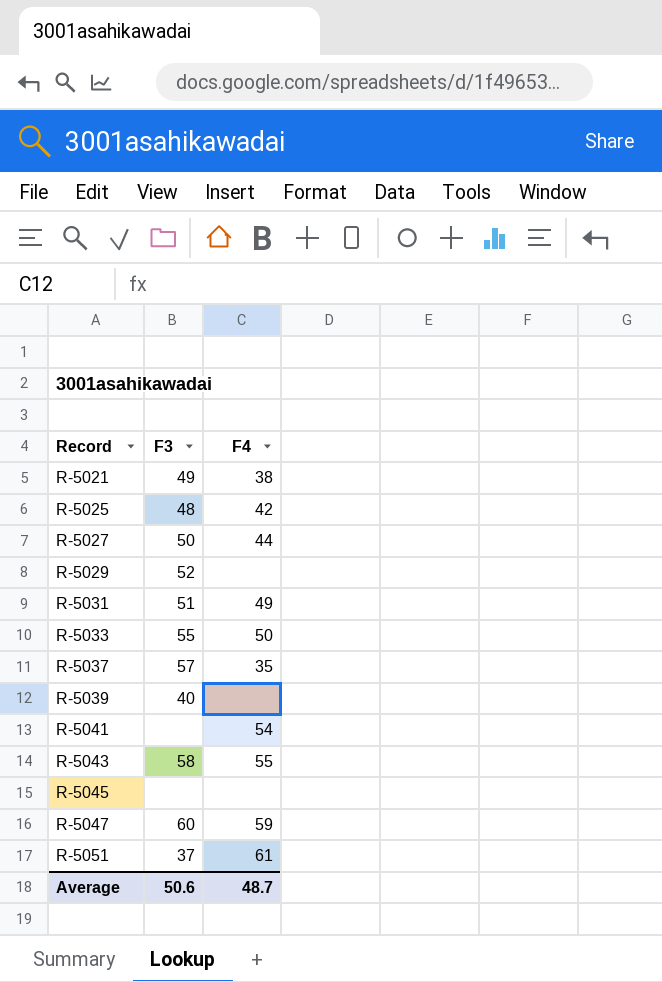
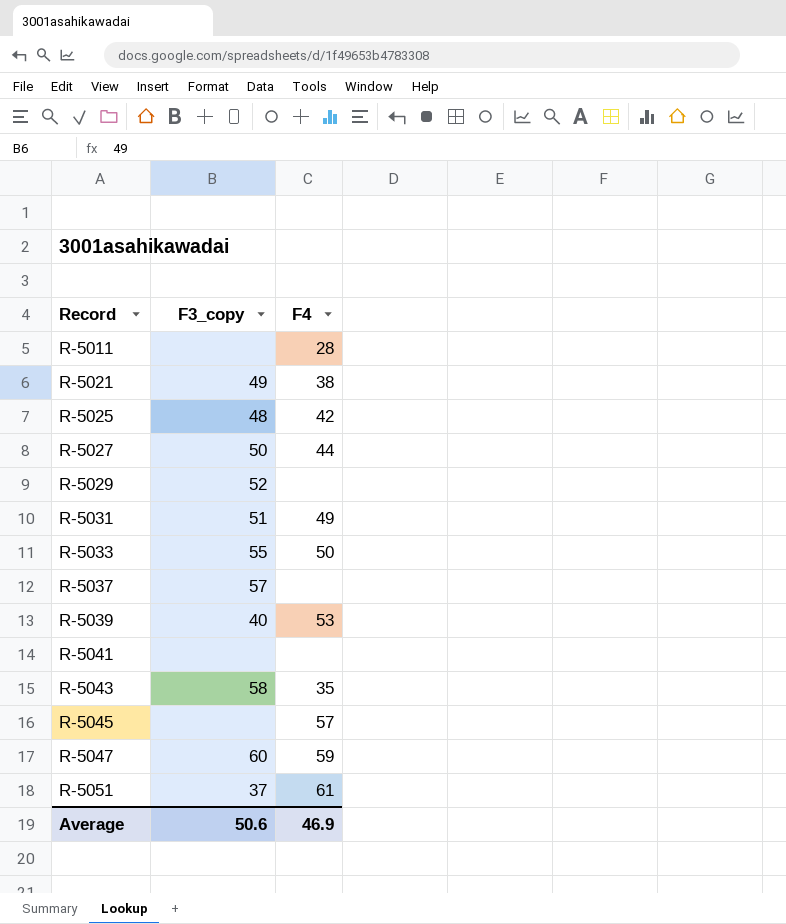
column name: F3 -> F3_copy
row R-5011: none -> none | 28
R-5037 | F4: 35 -> none
R-5039 | F4: none -> 53
R-5041 | F4: 54 -> none
R-5043 | F4: 55 -> 35
R-5045 | F4: none -> 57
Average | F4: 48.7 -> 46.9

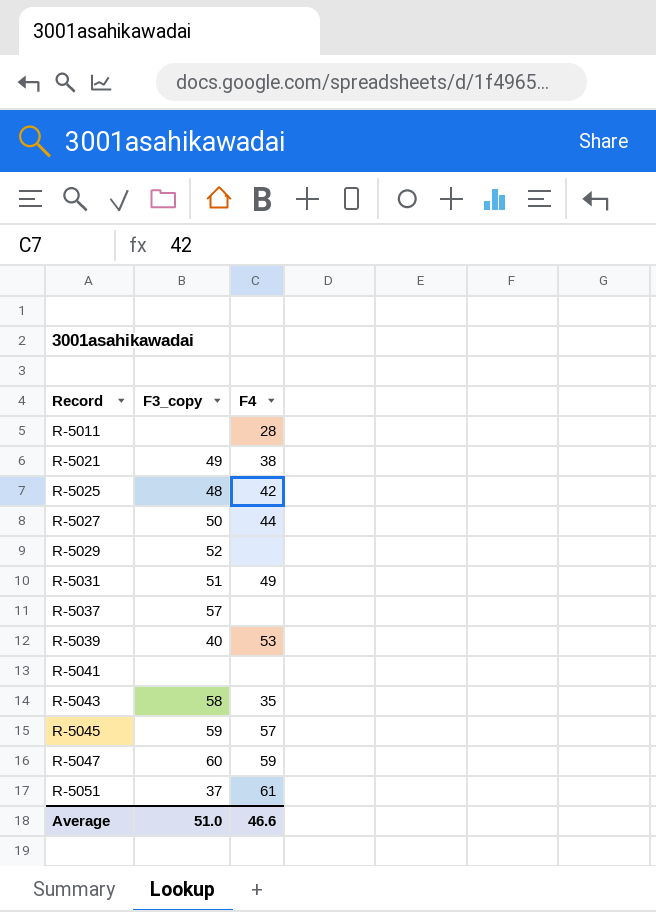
row R-5033: 55 | 50 -> none
R-5045 | F3_copy: none -> 59
Average | F3_copy: 50.6 -> 51.0
Average | F4: 46.9 -> 46.6

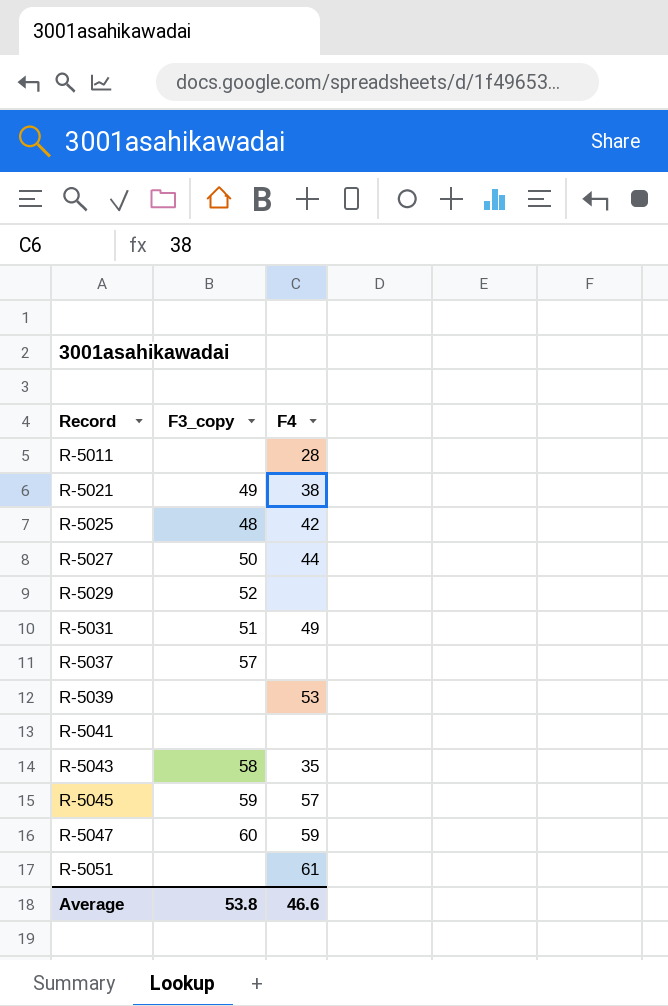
R-5039 | F3_copy: 40 -> none
R-5051 | F3_copy: 37 -> none
Average | F3_copy: 51.0 -> 53.8

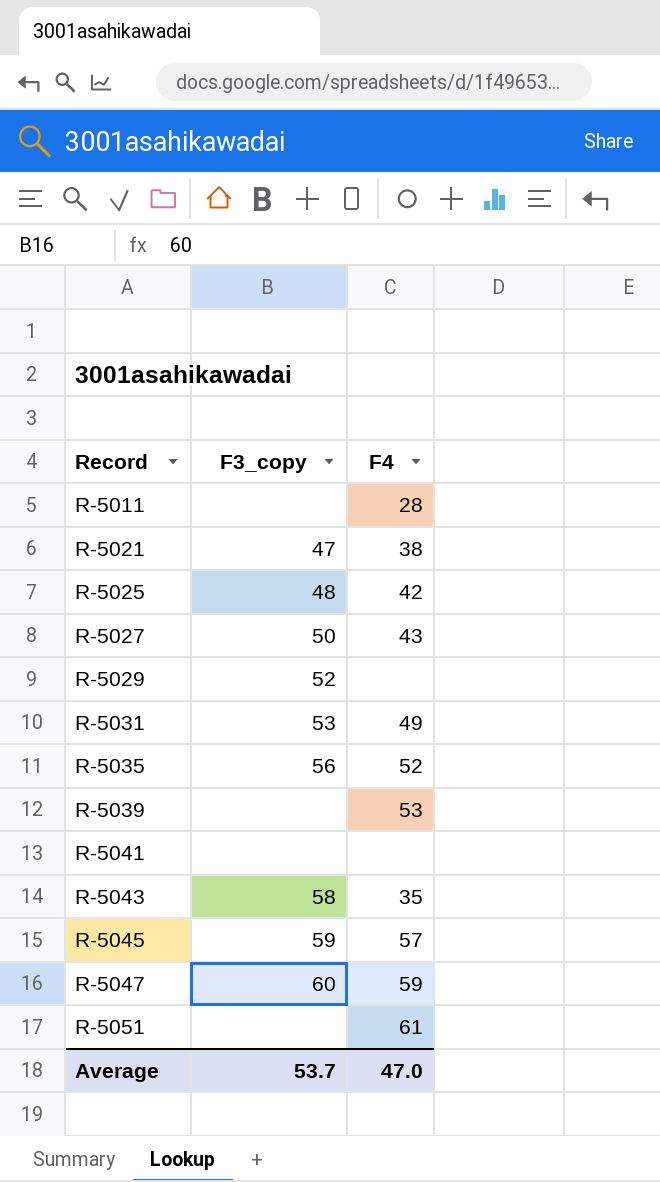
row R-5037: 57 | none -> none
R-5021 | F3_copy: 49 -> 47
R-5027 | F4: 44 -> 43
R-5031 | F3_copy: 51 -> 53
row R-5035: none -> 56 | 52
Average | F3_copy: 53.8 -> 53.7
Average | F4: 46.6 -> 47.0

